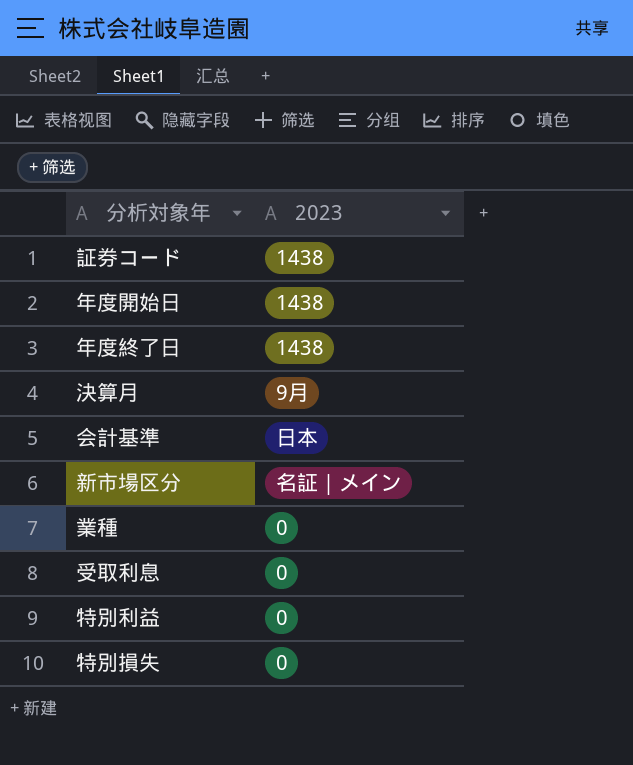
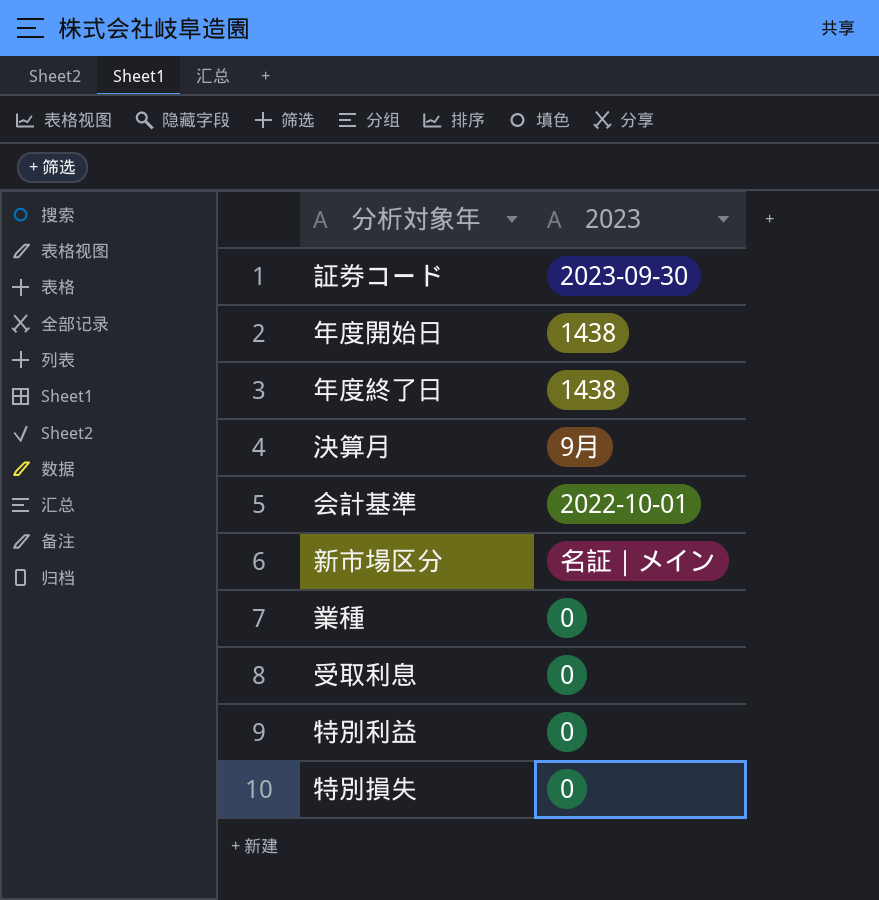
証券コード | 2023: 1438 -> 2023-09-30
会計基準 | 2023: 日本 -> 2022-10-01

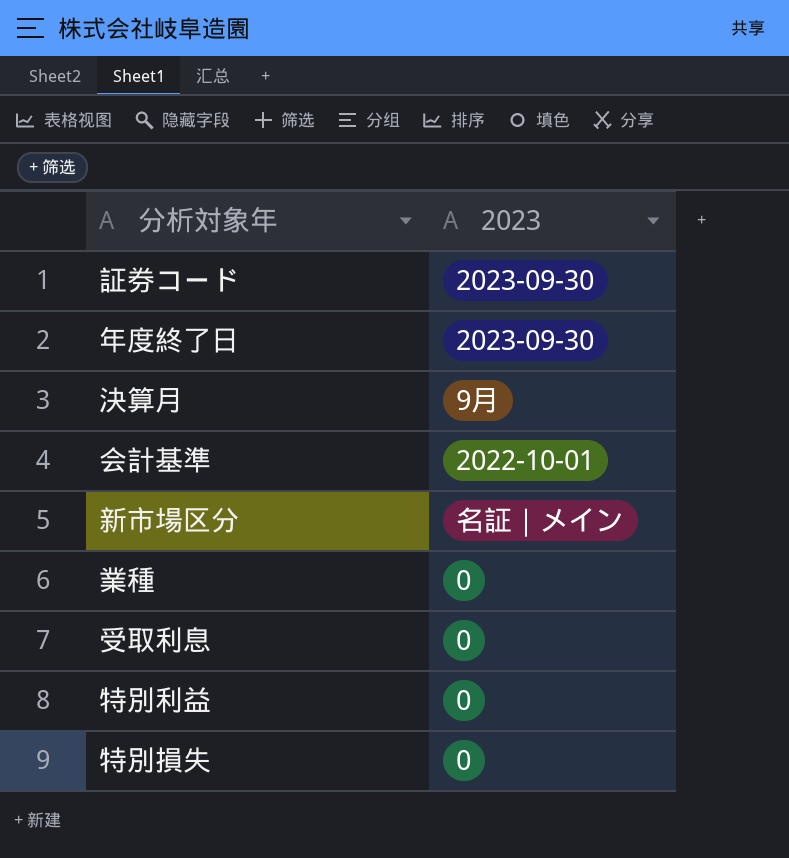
row 年度開始日: 1438 -> none
年度終了日 | 2023: 1438 -> 2023-09-30

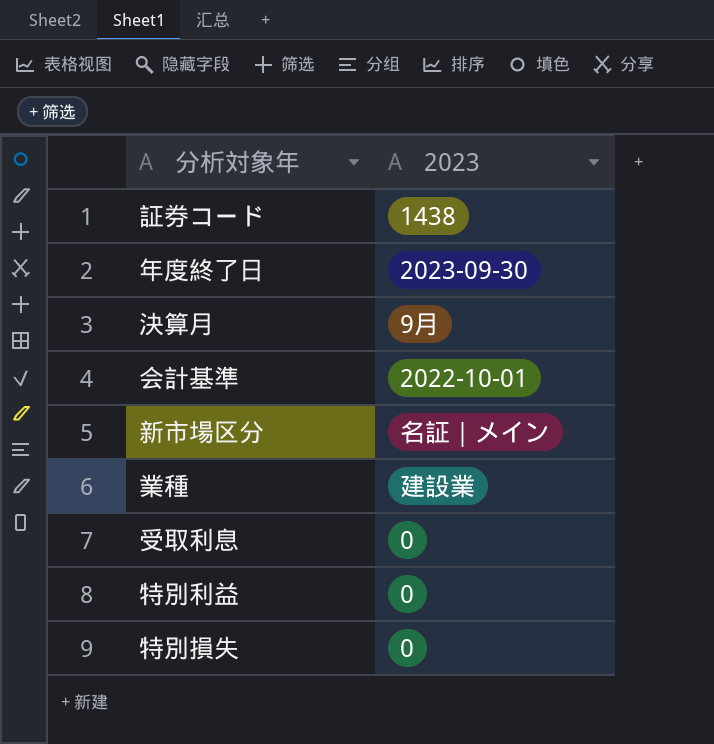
証券コード | 2023: 2023-09-30 -> 1438
業種 | 2023: 0 -> 建設業

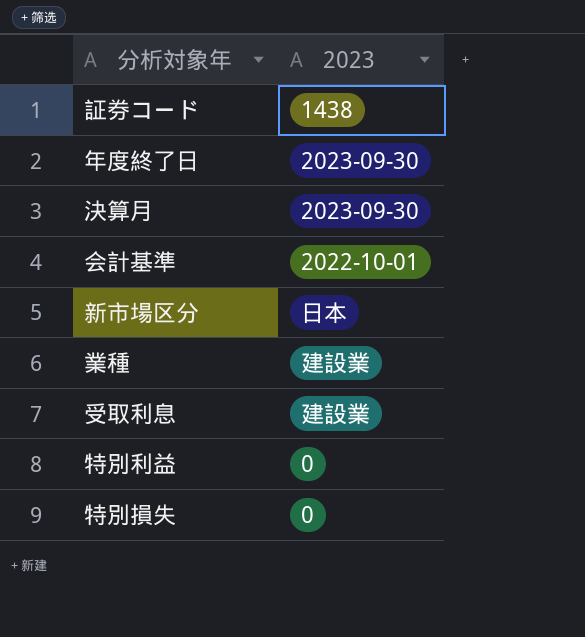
決算月 | 2023: 9月 -> 2023-09-30
新市場区分 | 2023: 名証｜メイン -> 日本
受取利息 | 2023: 0 -> 建設業

